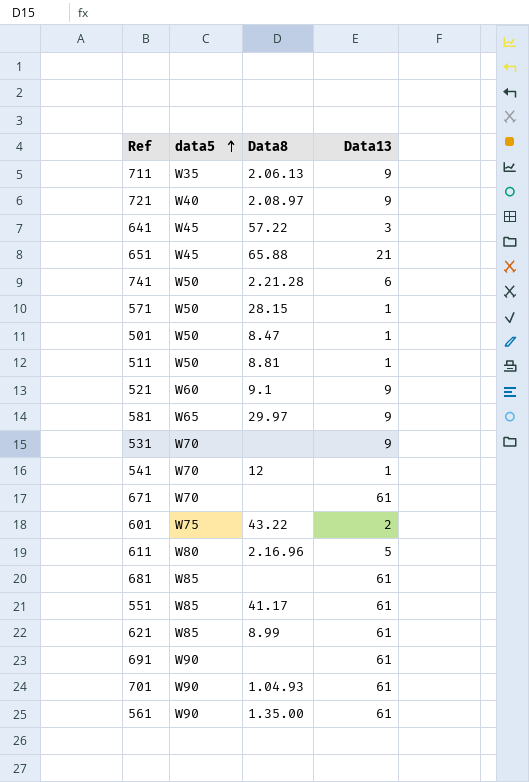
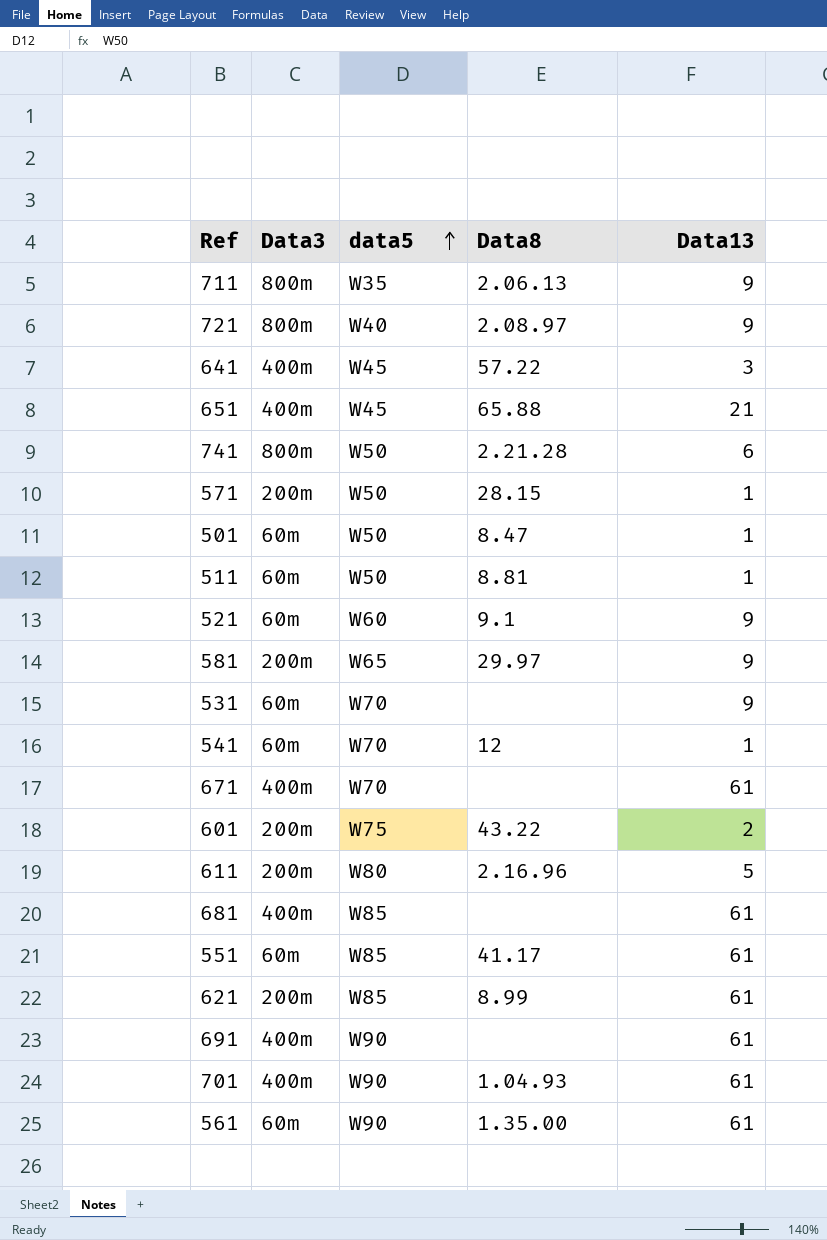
column Data3 | position: none -> 2

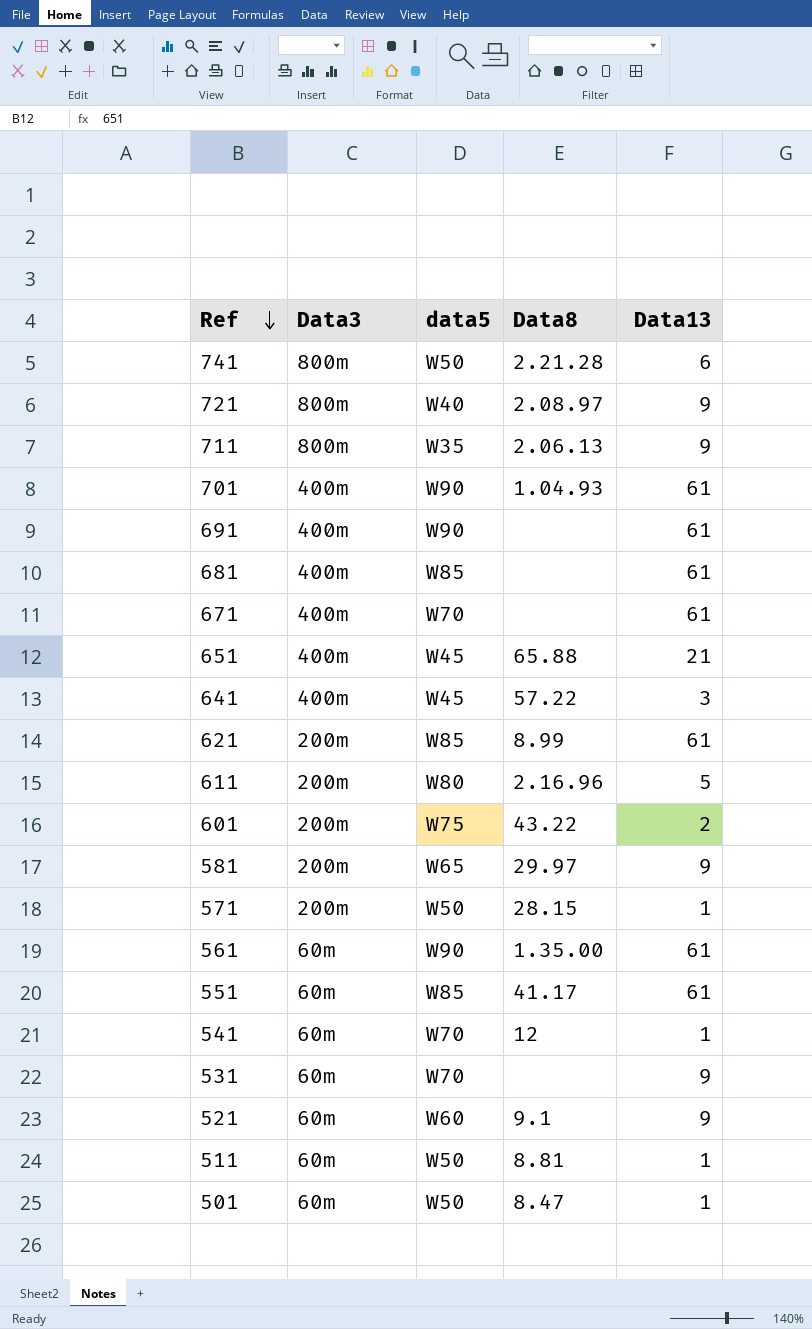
row order: data5 ascending -> Ref descending

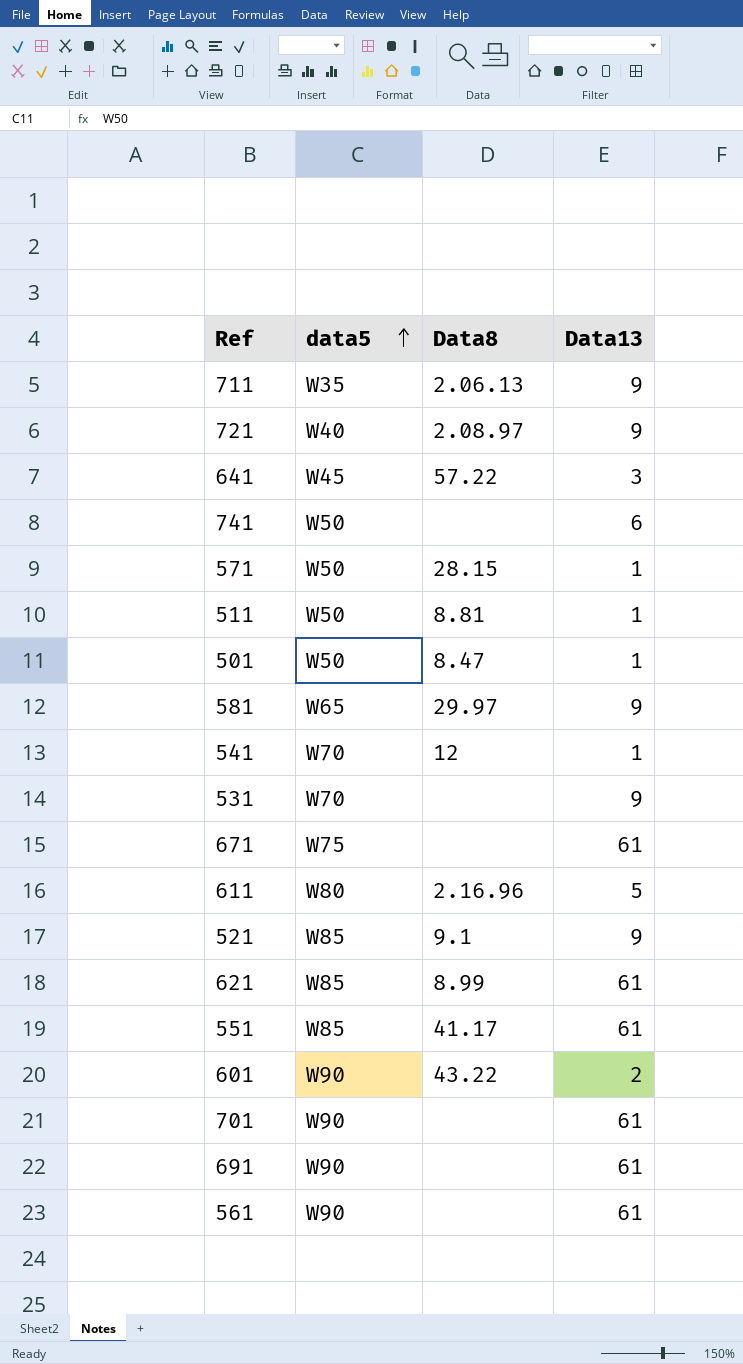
row order: Ref descending -> data5 ascending
column Data3 | position: 2 -> none
row 681: 400m | W85 | none | 61 -> none
row 651: 400m | W45 | 65.88 | 21 -> none
741 | Data8: 2.21.28 -> none
671 | data5: W70 -> W75
521 | data5: W60 -> W85
601 | data5: W75 -> W90
701 | Data8: 1.04.93 -> none
561 | Data8: 1.35.00 -> none

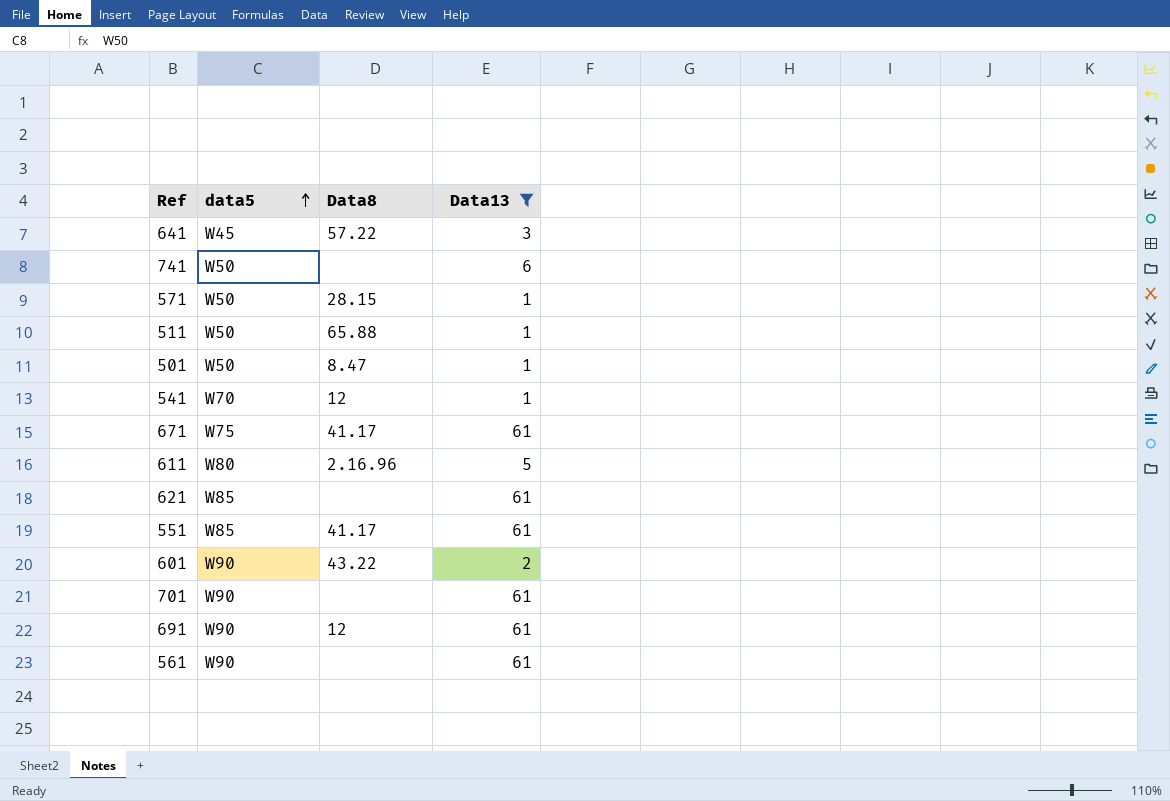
filter: none -> Data13 != 9
511 | Data8: 8.81 -> 65.88
671 | Data8: none -> 41.17
621 | Data8: 8.99 -> none
691 | Data8: none -> 12

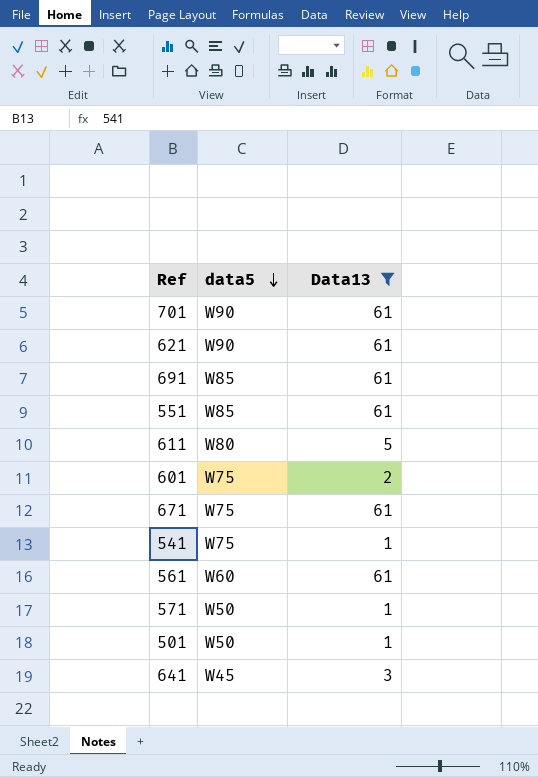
row order: data5 ascending -> data5 descending
column Data8 | position: 3 -> none
row 741: W50 | none | 6 -> none
row 511: W50 | 65.88 | 1 -> none
621 | data5: W85 -> W90
691 | data5: W90 -> W85
601 | data5: W90 -> W75
541 | data5: W70 -> W75
561 | data5: W90 -> W60

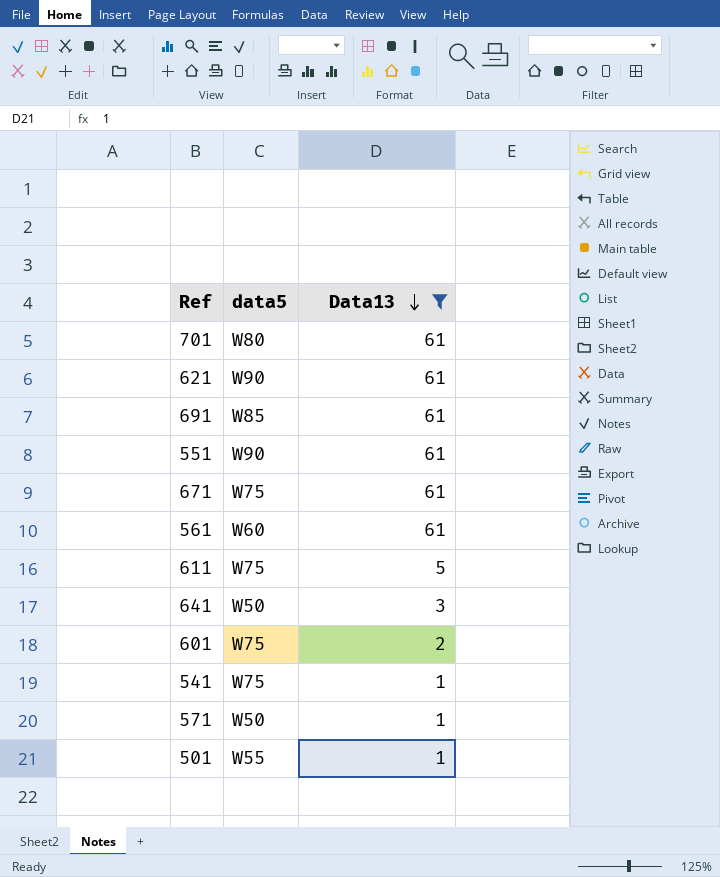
row order: data5 descending -> Data13 descending
701 | data5: W90 -> W80
551 | data5: W85 -> W90
611 | data5: W80 -> W75
641 | data5: W45 -> W50
501 | data5: W50 -> W55

